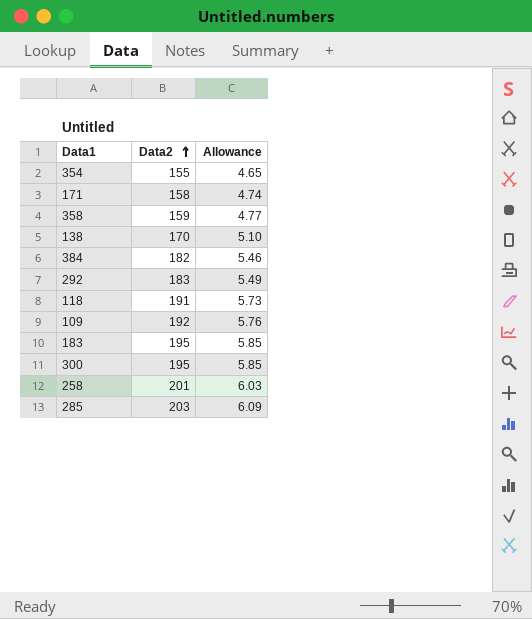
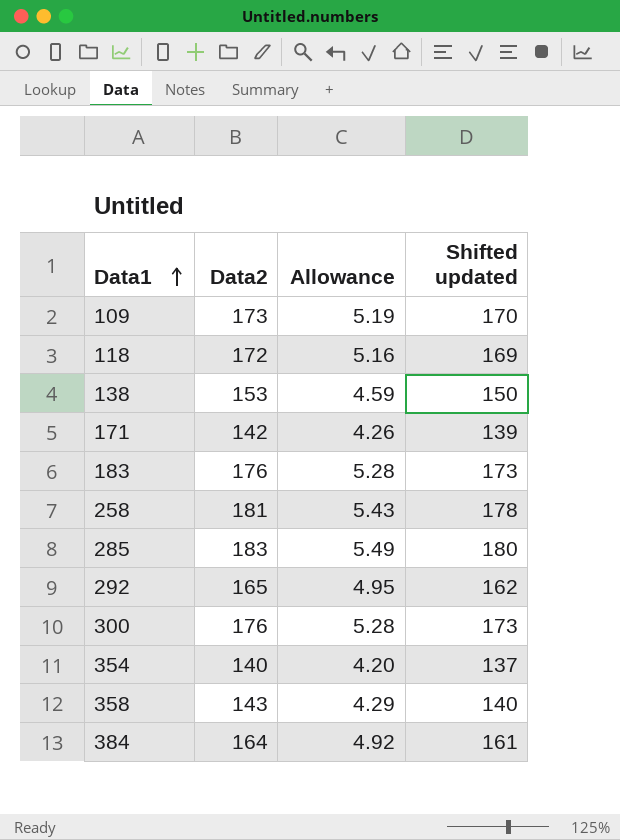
row order: Data2 ascending -> Data1 ascending
column Shifted updated | formula: none -> [Data2] - 3
109 | Data2: 192 -> 173
109 | Allowance: 5.76 -> 5.19
118 | Data2: 191 -> 172
118 | Allowance: 5.73 -> 5.16
138 | Data2: 170 -> 153
138 | Allowance: 5.10 -> 4.59
171 | Data2: 158 -> 142
171 | Allowance: 4.74 -> 4.26
183 | Data2: 195 -> 176
183 | Allowance: 5.85 -> 5.28
258 | Data2: 201 -> 181
258 | Allowance: 6.03 -> 5.43
285 | Data2: 203 -> 183
285 | Allowance: 6.09 -> 5.49
292 | Data2: 183 -> 165
292 | Allowance: 5.49 -> 4.95
300 | Data2: 195 -> 176
300 | Allowance: 5.85 -> 5.28
354 | Data2: 155 -> 140
354 | Allowance: 4.65 -> 4.20
358 | Data2: 159 -> 143
358 | Allowance: 4.77 -> 4.29
384 | Data2: 182 -> 164
384 | Allowance: 5.46 -> 4.92

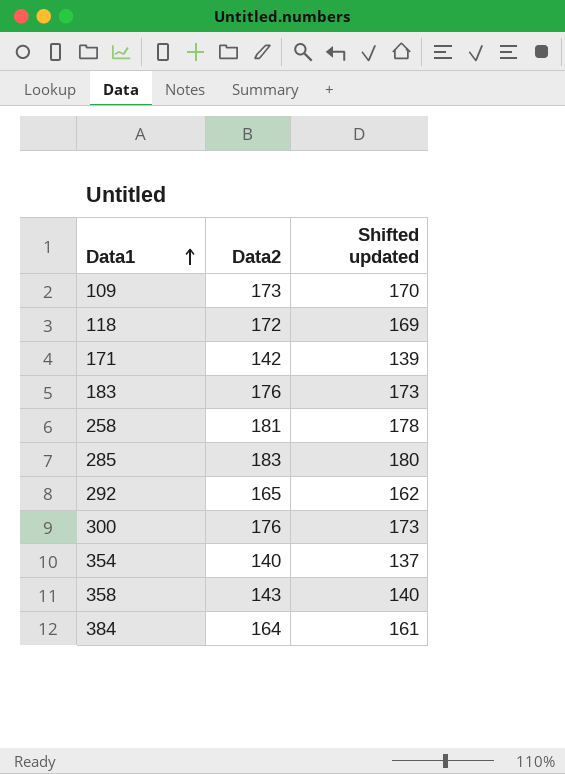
column Allowance | formula: [Data2] * 0.03 -> none
row 138: 153 | 4.59 | 150 -> none

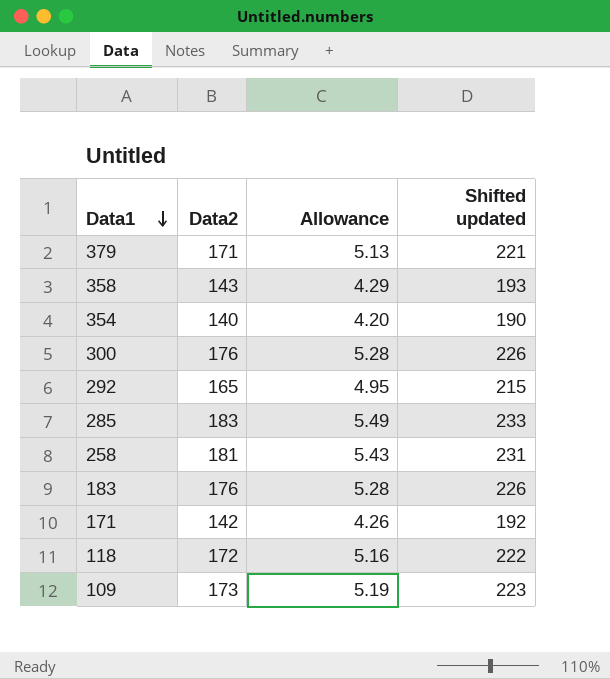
row order: Data1 ascending -> Data1 descending
column Allowance | formula: none -> [Data2] * 0.03
column Shifted updated | formula: [Data2] - 3 -> [Data2] + 50
row 384: 164 | 161 -> none
row 379: none -> 171 | 5.13 | 221

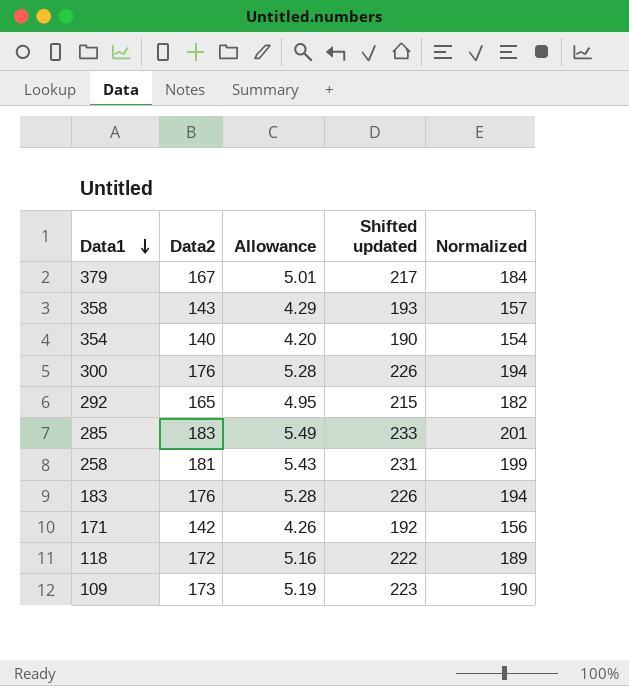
column Normalized | formula: none -> [Data2] * 1.1
379 | Data2: 171 -> 167
379 | Allowance: 5.13 -> 5.01
379 | Shifted updated: 221 -> 217

